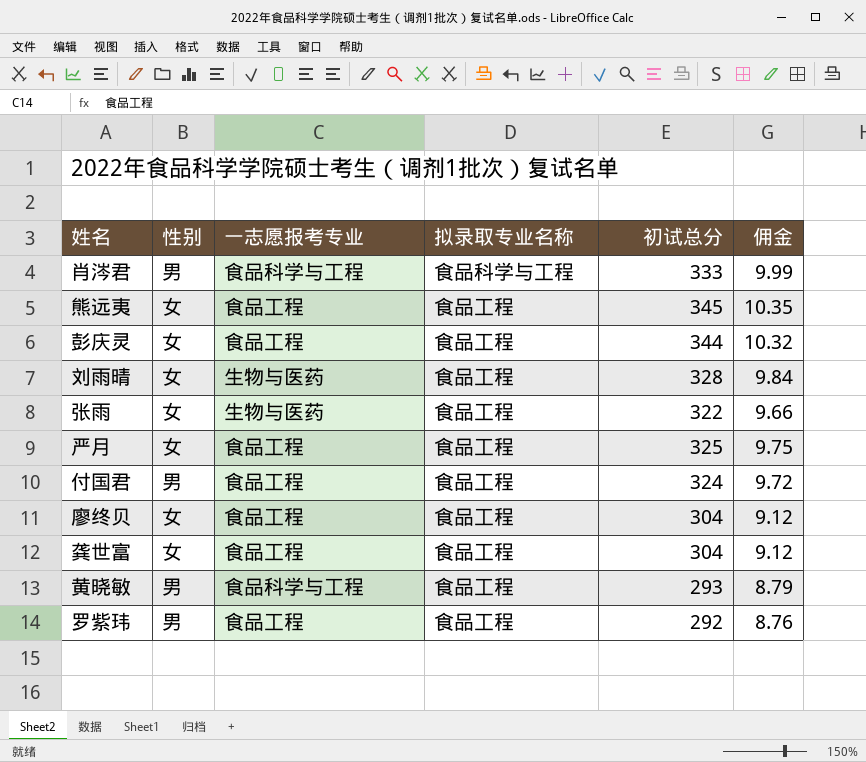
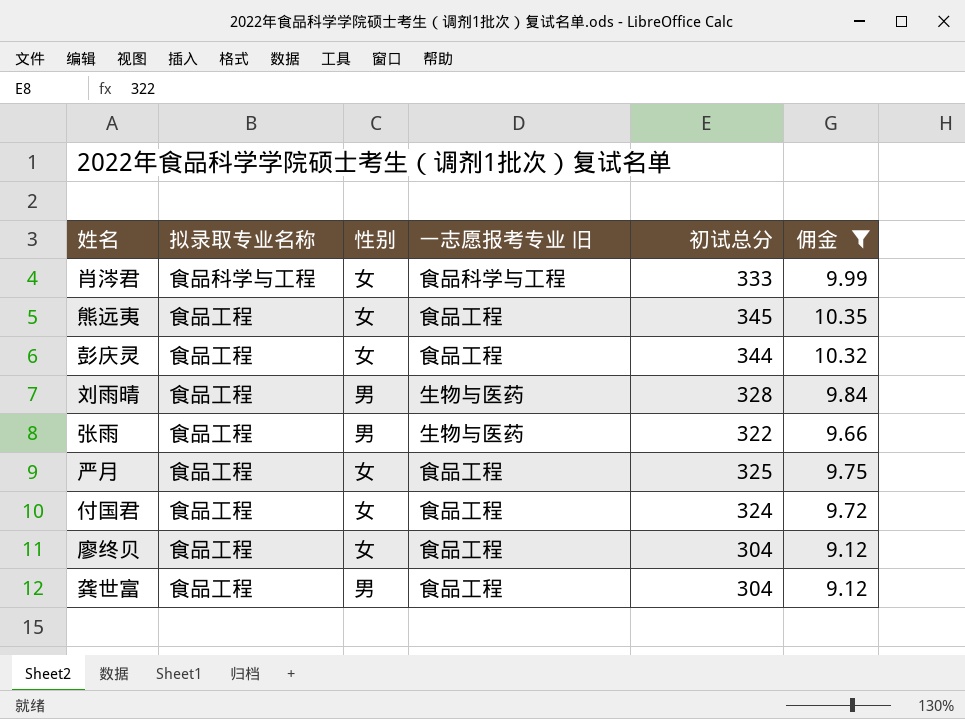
filter: none -> 佣金 >= 9.12
column 拟录取专业名称 | position: 4 -> 2
column name: 一志愿报考专业 -> 一志愿报考专业 旧
肖涔君 | 性别: 男 -> 女
刘雨晴 | 性别: 女 -> 男
张雨 | 性别: 女 -> 男
付国君 | 性别: 男 -> 女
龚世富 | 性别: 女 -> 男

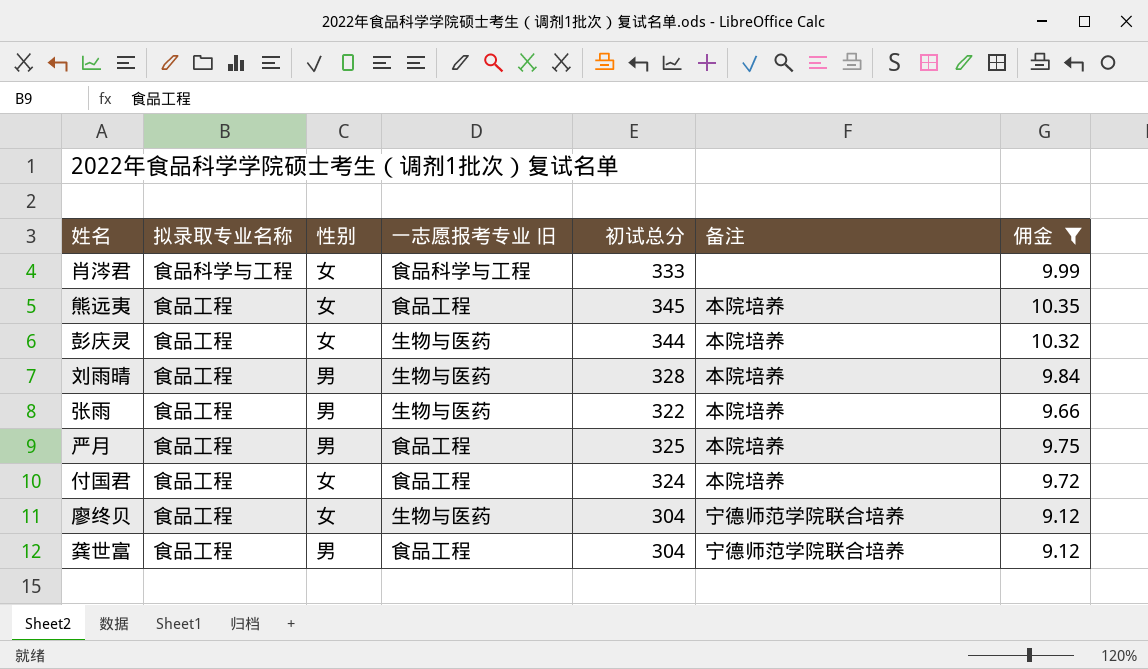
column 备注 | position: none -> 6
彭庆灵 | 一志愿报考专业 旧: 食品工程 -> 生物与医药
严月 | 性别: 女 -> 男
廖终贝 | 一志愿报考专业 旧: 食品工程 -> 生物与医药

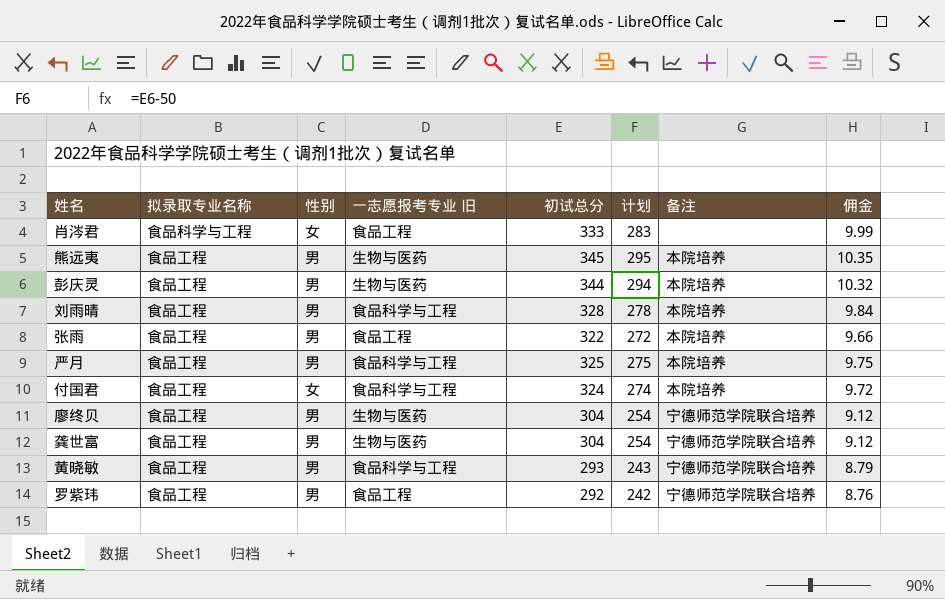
filter: 佣金 >= 9.12 -> none
column 计划 | formula: none -> [初试总分] - 50
肖涔君 | 一志愿报考专业 旧: 食品科学与工程 -> 食品工程
熊远夷 | 性别: 女 -> 男
熊远夷 | 一志愿报考专业 旧: 食品工程 -> 生物与医药
彭庆灵 | 性别: 女 -> 男
刘雨晴 | 一志愿报考专业 旧: 生物与医药 -> 食品科学与工程
张雨 | 一志愿报考专业 旧: 生物与医药 -> 食品工程
严月 | 一志愿报考专业 旧: 食品工程 -> 食品科学与工程
付国君 | 一志愿报考专业 旧: 食品工程 -> 食品科学与工程
廖终贝 | 性别: 女 -> 男
龚世富 | 一志愿报考专业 旧: 食品工程 -> 生物与医药

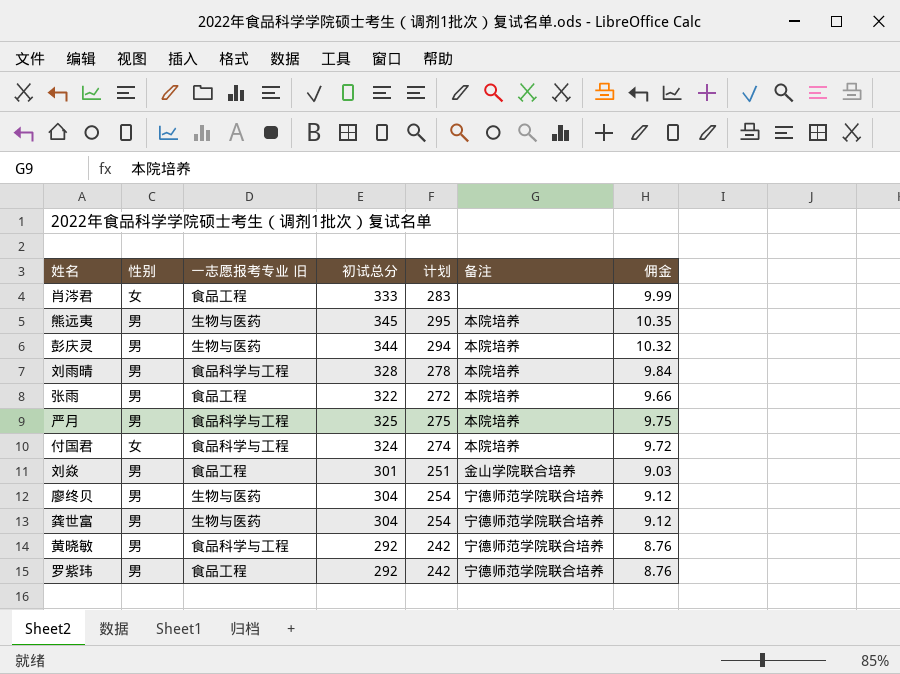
column 拟录取专业名称 | position: 2 -> none
row 刘焱: none -> 男 | 食品工程 | 301 | 251 | 金山学院联合培养 | 9.03
黄晓敏 | 初试总分: 293 -> 292
黄晓敏 | 计划: 243 -> 242
黄晓敏 | 佣金: 8.79 -> 8.76

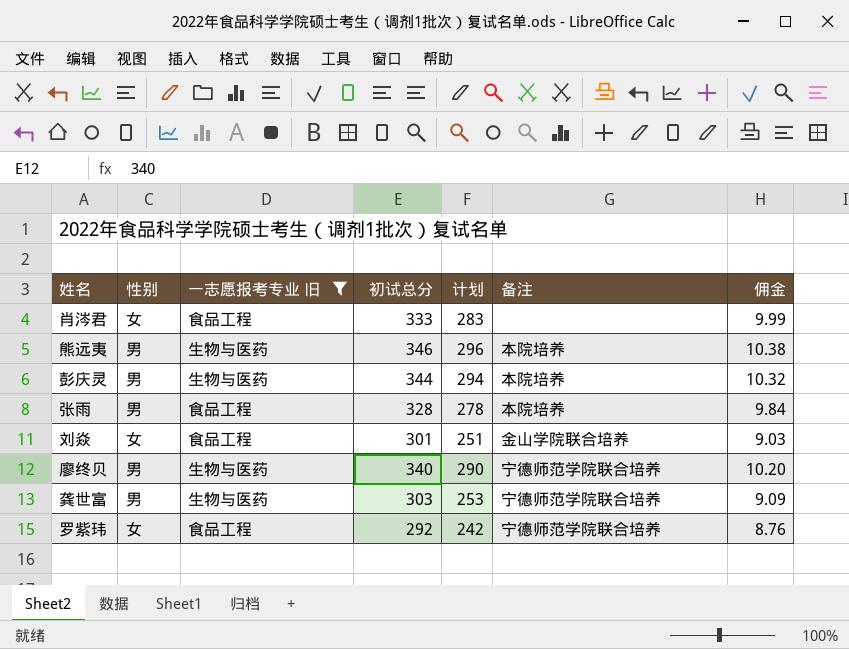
filter: none -> 一志愿报考专业 旧 != 食品科学与工程
熊远夷 | 初试总分: 345 -> 346
熊远夷 | 计划: 295 -> 296
熊远夷 | 佣金: 10.35 -> 10.38
张雨 | 初试总分: 322 -> 328
张雨 | 计划: 272 -> 278
张雨 | 佣金: 9.66 -> 9.84
刘焱 | 性别: 男 -> 女
廖终贝 | 初试总分: 304 -> 340
廖终贝 | 计划: 254 -> 290
廖终贝 | 佣金: 9.12 -> 10.20
龚世富 | 初试总分: 304 -> 303
龚世富 | 计划: 254 -> 253
龚世富 | 佣金: 9.12 -> 9.09
罗紫玮 | 性别: 男 -> 女

